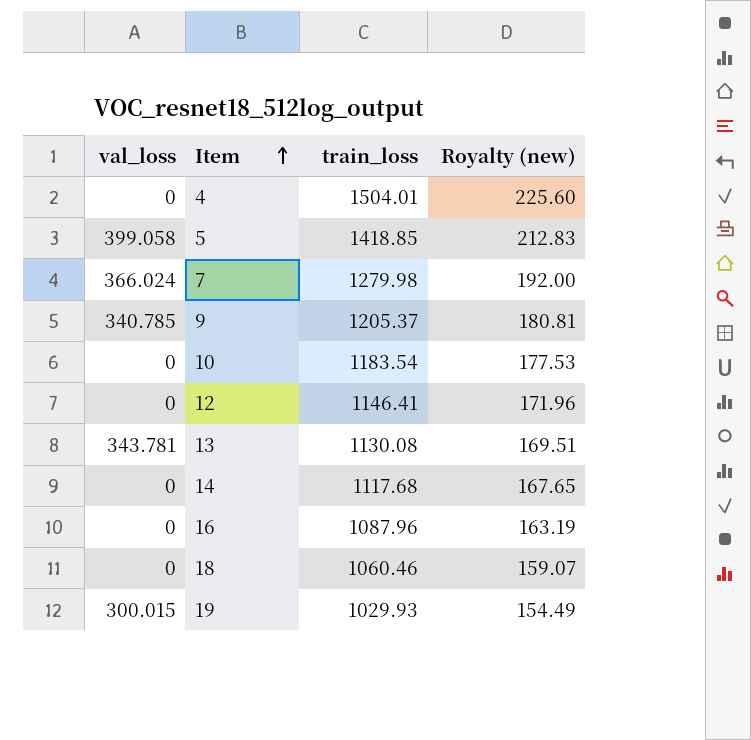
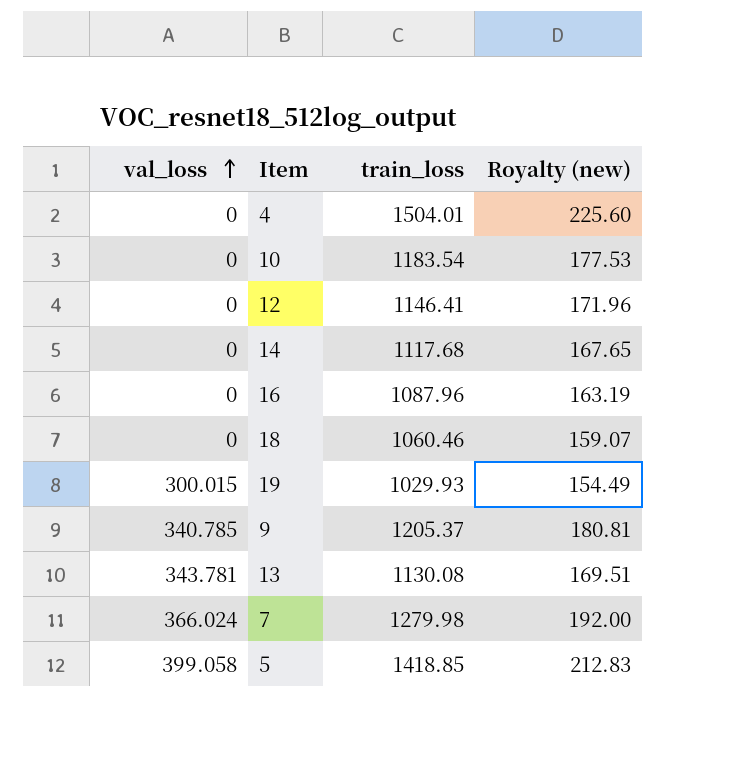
row order: Item ascending -> val_loss ascending

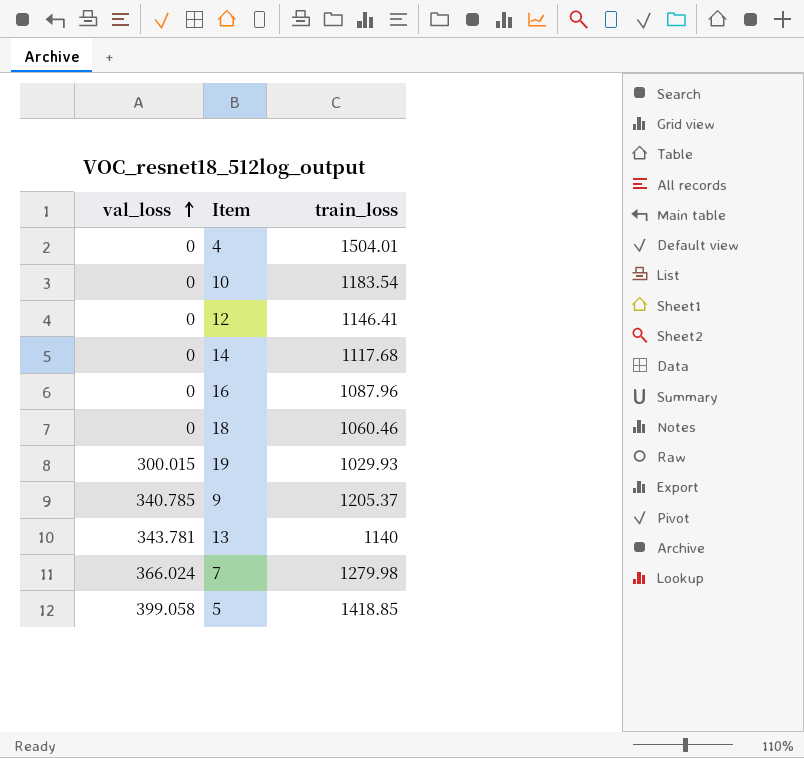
column Royalty (new) | formula: [train_loss] * 0.15 -> none
13 | train_loss: 1130.08 -> 1140

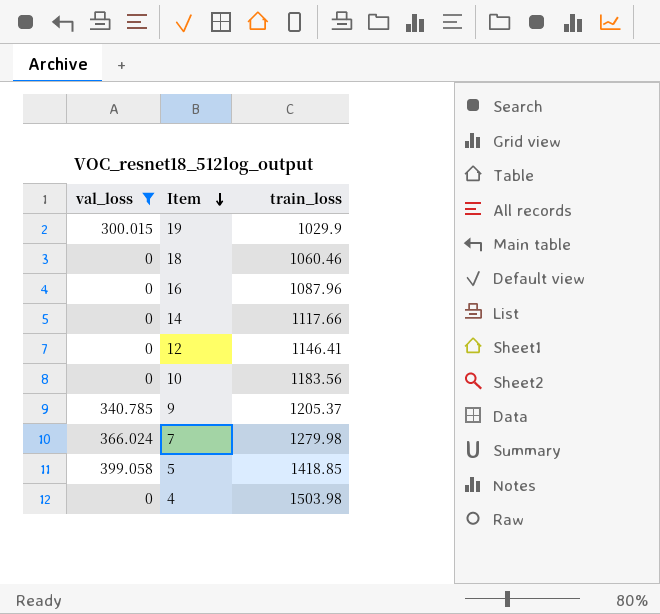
filter: none -> val_loss != 343.781
row order: val_loss ascending -> Item descending
19 | train_loss: 1029.93 -> 1029.9
14 | train_loss: 1117.68 -> 1117.66
10 | train_loss: 1183.54 -> 1183.56
4 | train_loss: 1504.01 -> 1503.98

